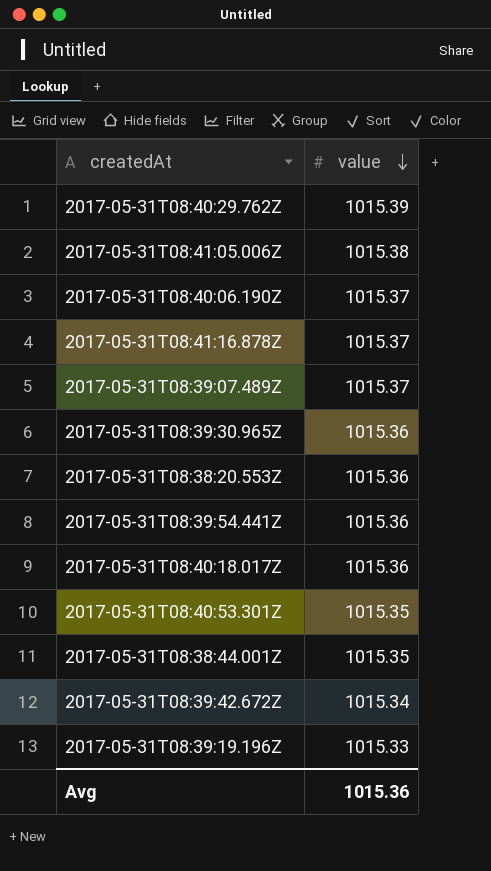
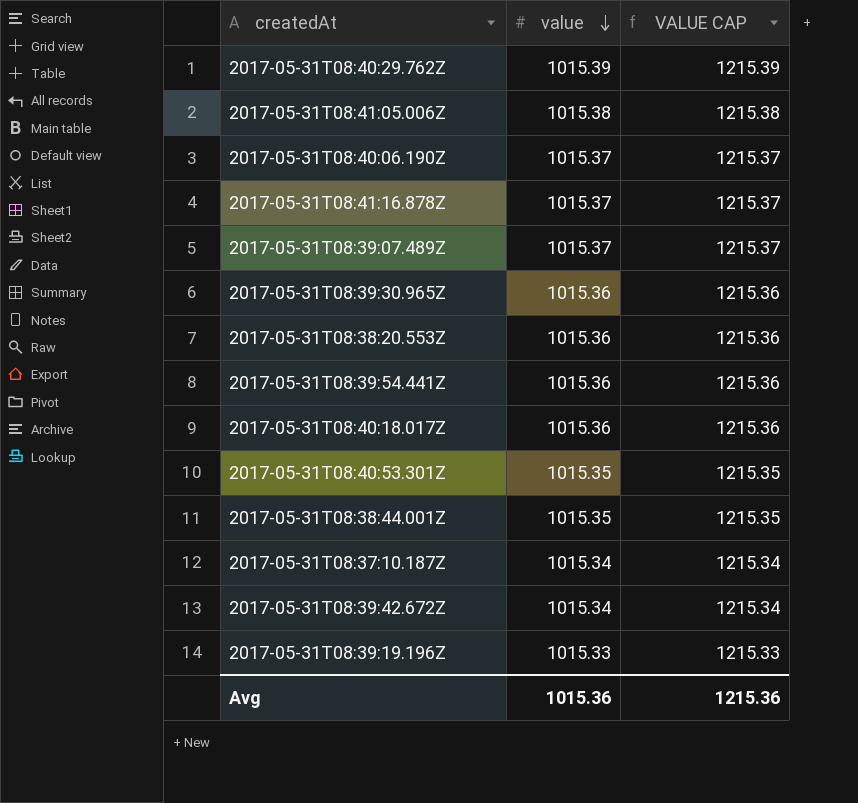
column VALUE CAP | formula: none -> [value] + 200
row 2017-05-31T08:37:10.187Z: none -> 1015.34 | 1215.34

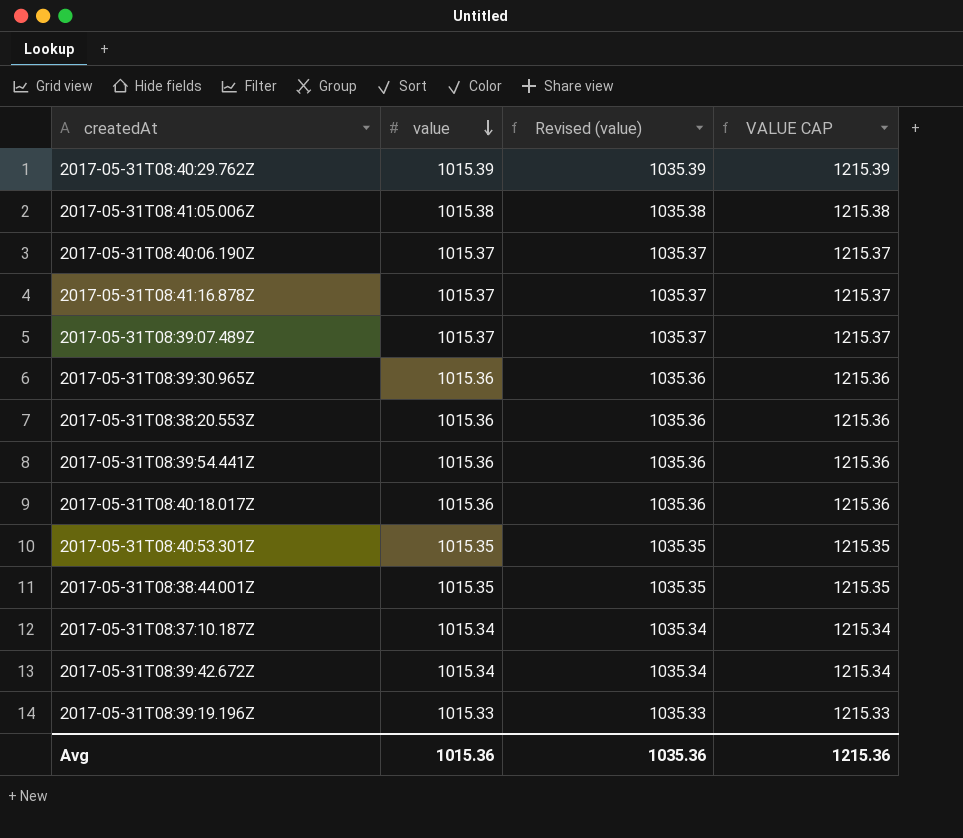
column Revised (value) | formula: none -> [value] + 20

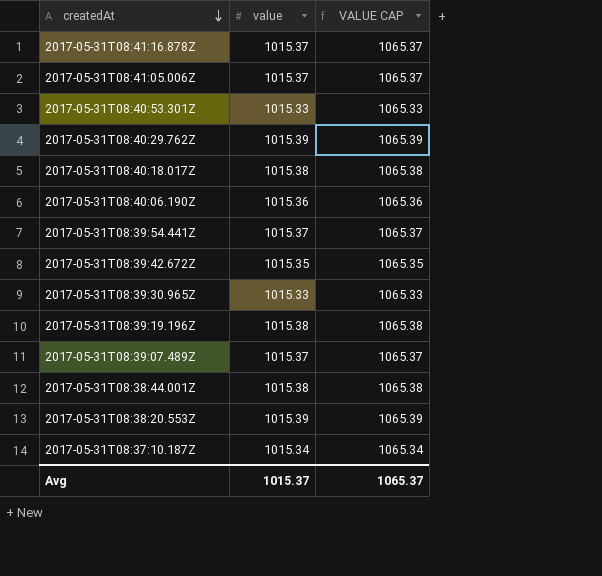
row order: value descending -> createdAt descending
column Revised (value) | formula: [value] + 20 -> none
column VALUE CAP | formula: [value] + 200 -> [value] + 50
2017-05-31T08:41:05.006Z | value: 1015.38 -> 1015.37
2017-05-31T08:40:53.301Z | value: 1015.35 -> 1015.33
2017-05-31T08:40:18.017Z | value: 1015.36 -> 1015.38
2017-05-31T08:40:06.190Z | value: 1015.37 -> 1015.36
2017-05-31T08:39:54.441Z | value: 1015.36 -> 1015.37
2017-05-31T08:39:42.672Z | value: 1015.34 -> 1015.35
2017-05-31T08:39:30.965Z | value: 1015.36 -> 1015.33
2017-05-31T08:39:19.196Z | value: 1015.33 -> 1015.38
2017-05-31T08:38:44.001Z | value: 1015.35 -> 1015.38
2017-05-31T08:38:20.553Z | value: 1015.36 -> 1015.39
Avg | value: 1015.36 -> 1015.37
Avg | VALUE CAP: 1215.36 -> 1065.37

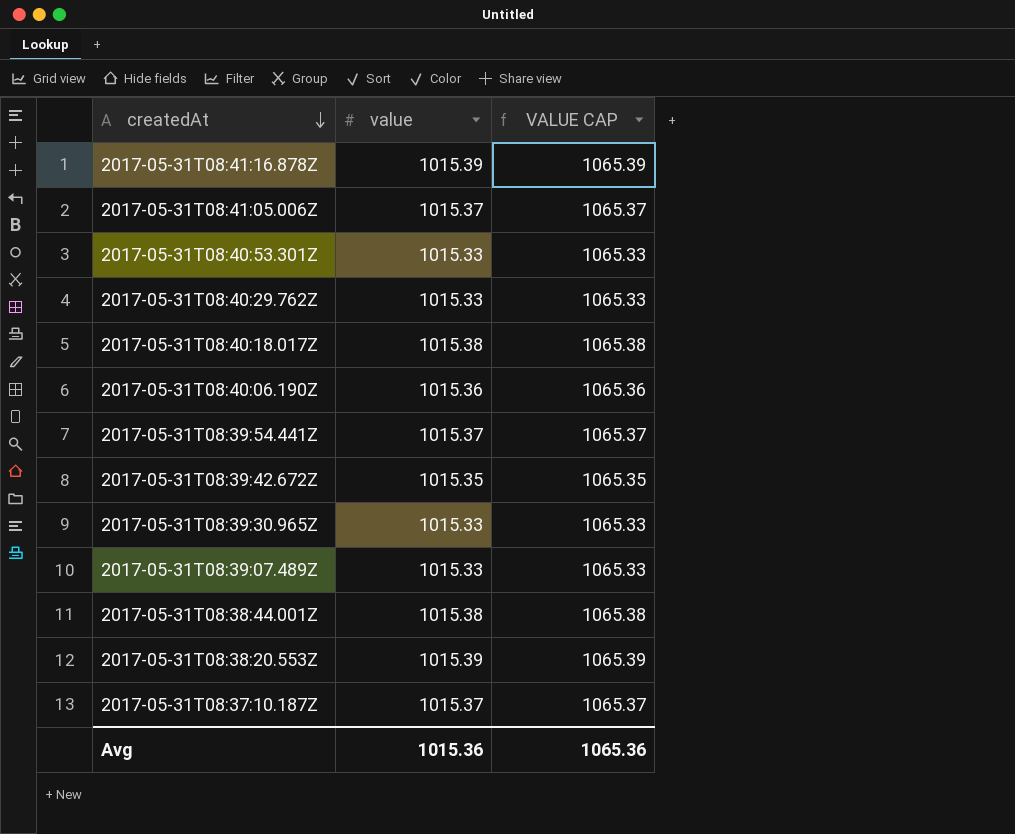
row 2017-05-31T08:39:19.196Z: 1015.38 | 1065.38 -> none
2017-05-31T08:41:16.878Z | value: 1015.37 -> 1015.39
2017-05-31T08:41:16.878Z | VALUE CAP: 1065.37 -> 1065.39
2017-05-31T08:40:29.762Z | value: 1015.39 -> 1015.33
2017-05-31T08:40:29.762Z | VALUE CAP: 1065.39 -> 1065.33
2017-05-31T08:39:07.489Z | value: 1015.37 -> 1015.33
2017-05-31T08:39:07.489Z | VALUE CAP: 1065.37 -> 1065.33
2017-05-31T08:37:10.187Z | value: 1015.34 -> 1015.37
2017-05-31T08:37:10.187Z | VALUE CAP: 1065.34 -> 1065.37
Avg | value: 1015.37 -> 1015.36
Avg | VALUE CAP: 1065.37 -> 1065.36

